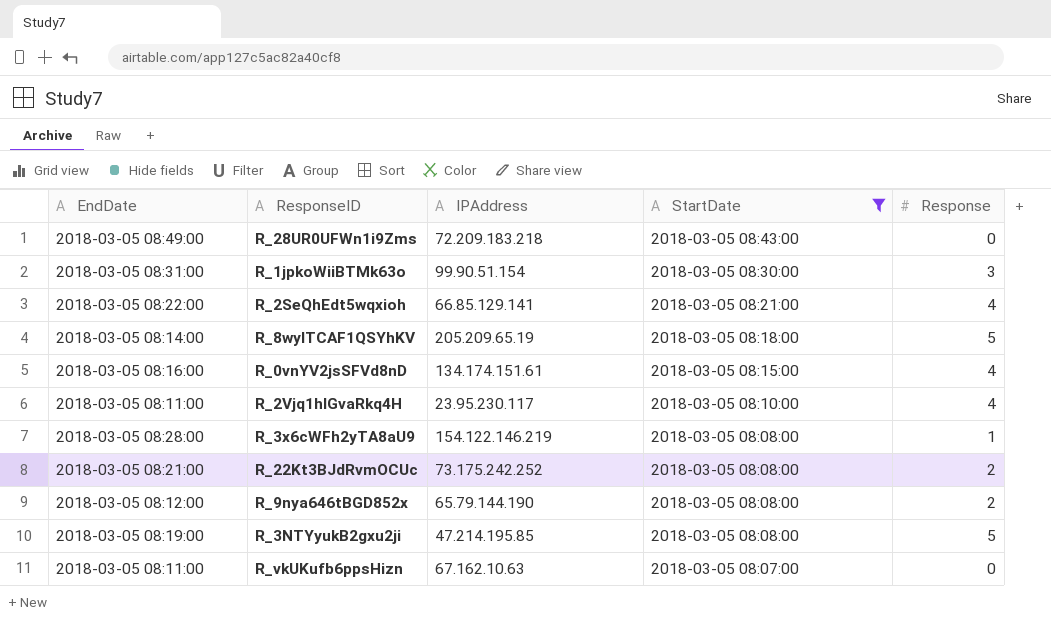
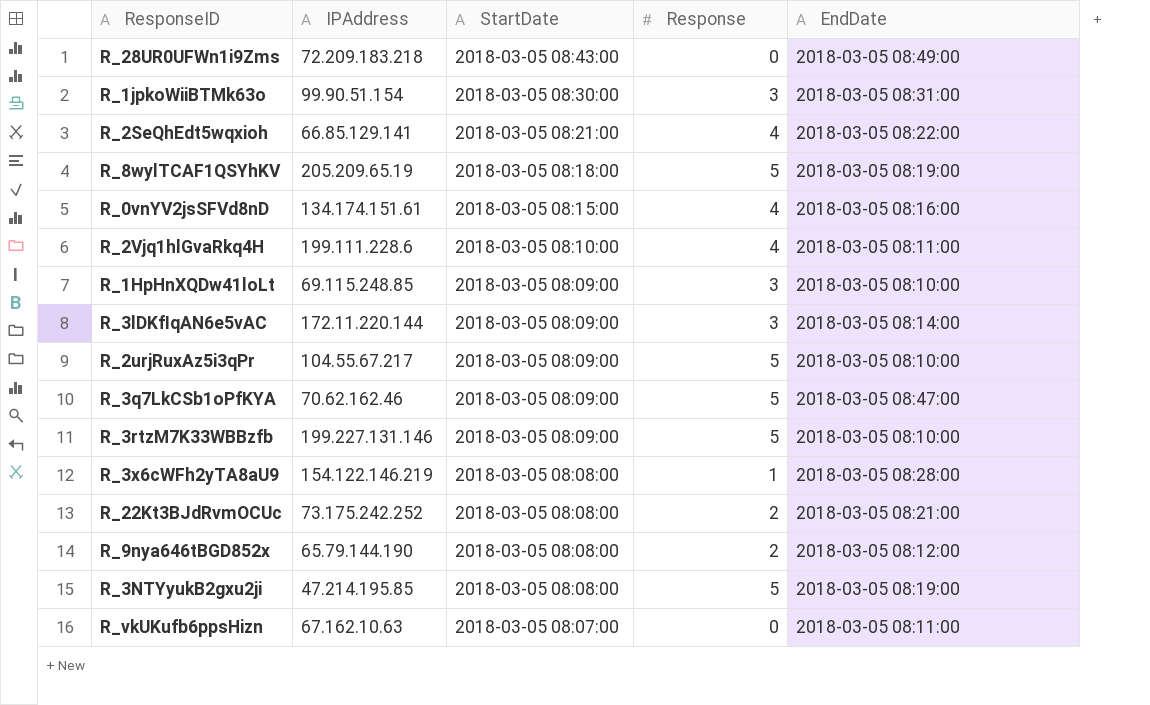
filter: StartDate != 2018-03-05 08:09:00 -> none
column EndDate | position: 1 -> 5
R_8wylTCAF1QSYhKV | EndDate: 2018-03-05 08:14:00 -> 2018-03-05 08:19:00
R_2Vjq1hlGvaRkq4H | IPAddress: 23.95.230.117 -> 199.111.228.6

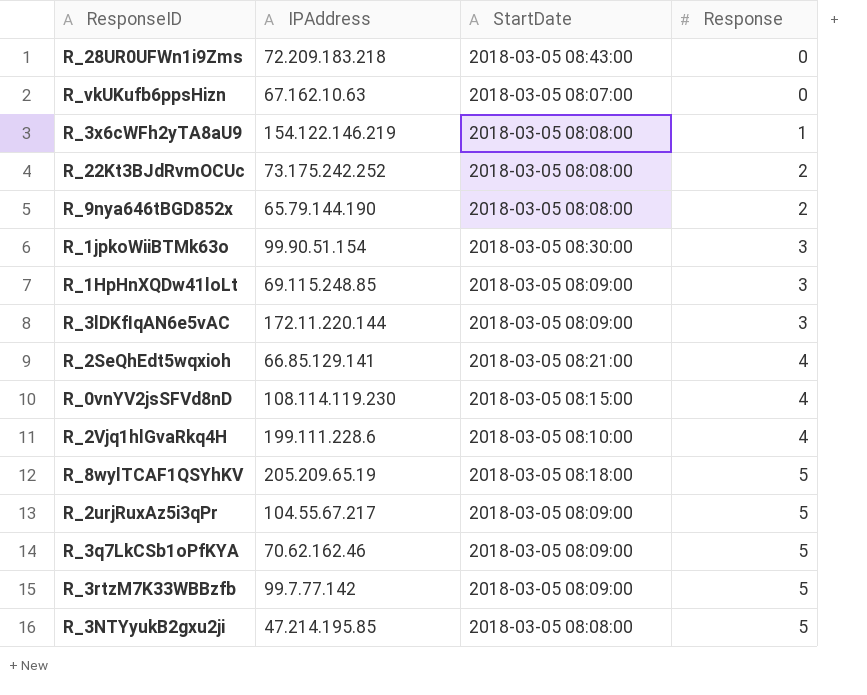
row order: StartDate descending -> Response ascending
column EndDate | position: 5 -> none
R_0vnYV2jsSFVd8nD | IPAddress: 134.174.151.61 -> 108.114.119.230
R_3rtzM7K33WBBzfb | IPAddress: 199.227.131.146 -> 99.7.77.142

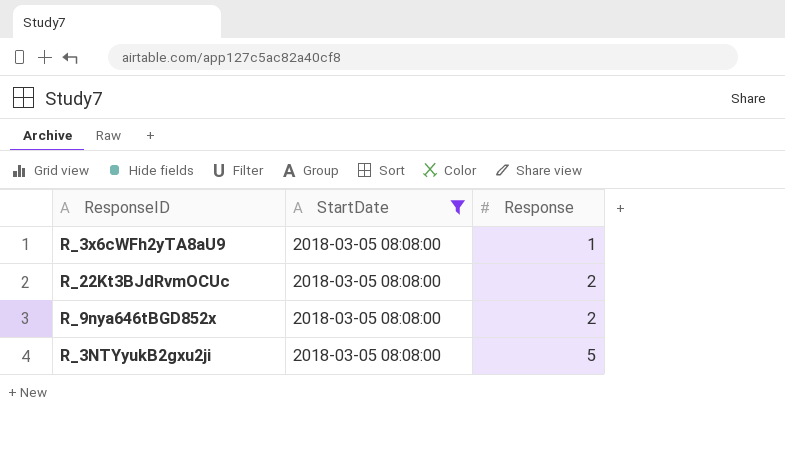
filter: none -> StartDate = 2018-03-05 08:08:00
column IPAddress | position: 2 -> none

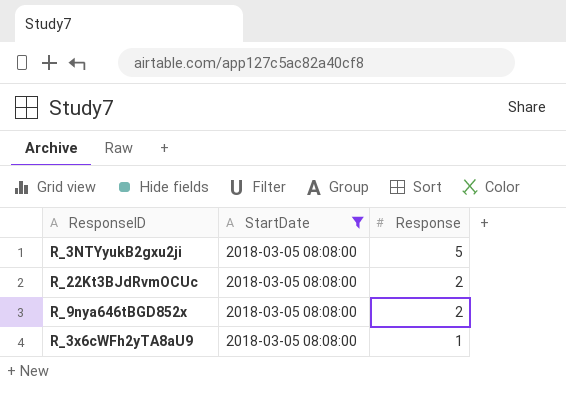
row order: Response ascending -> Response descending

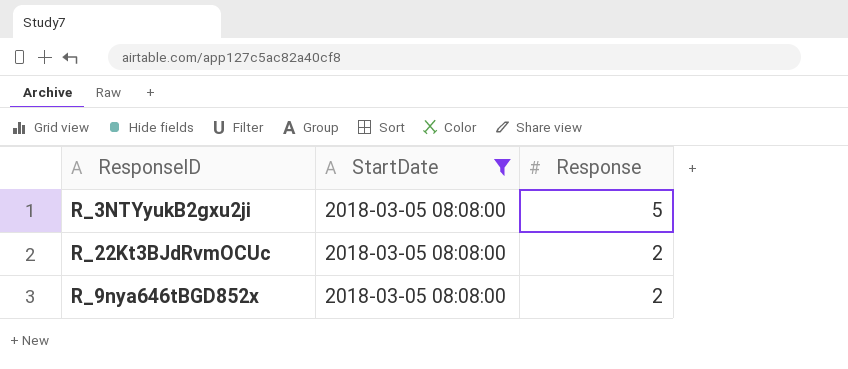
row R_3x6cWFh2yTA8aU9: 2018-03-05 08:08:00 | 1 -> none

